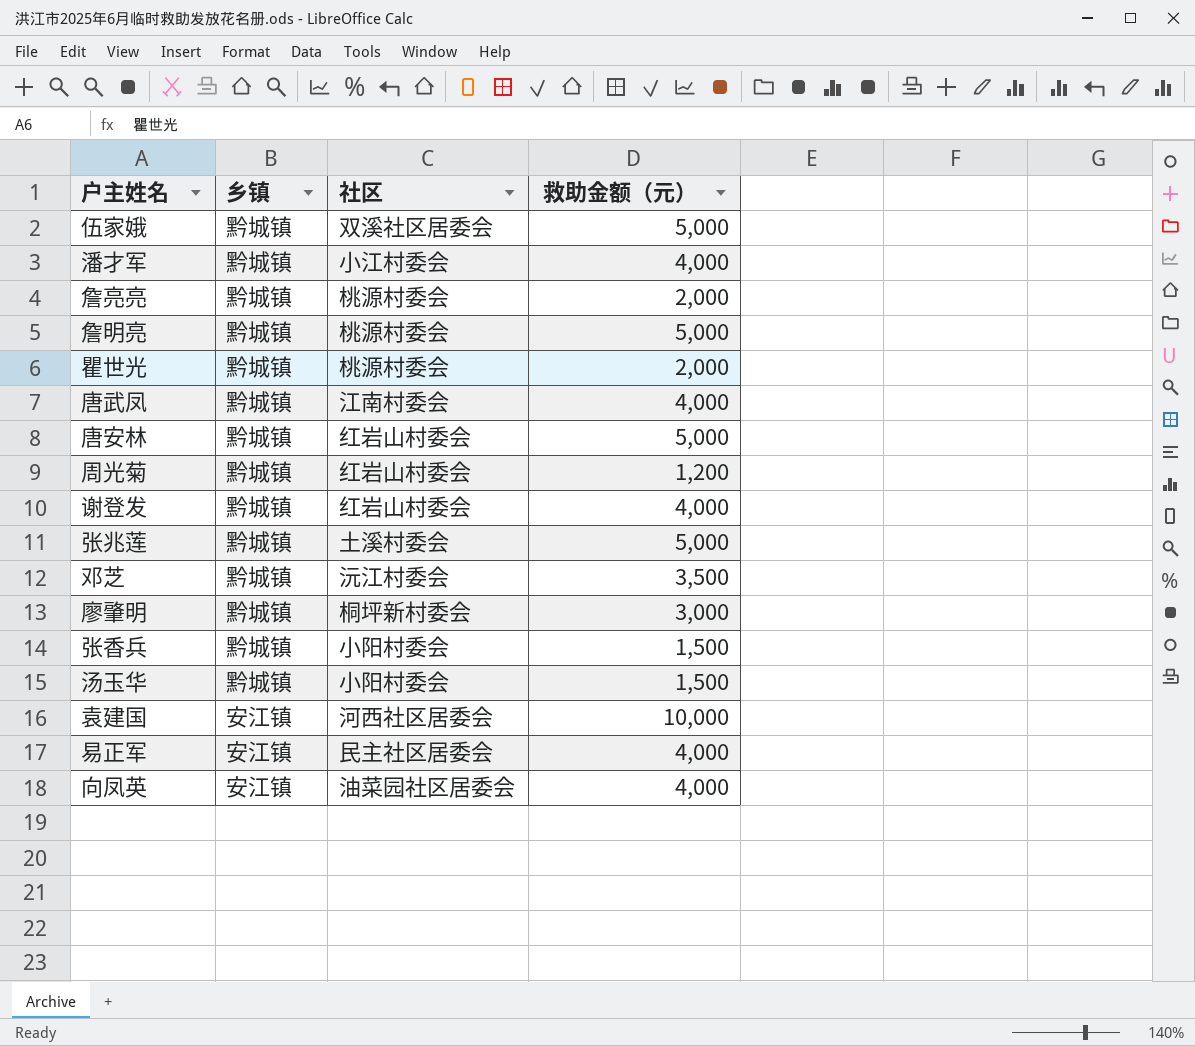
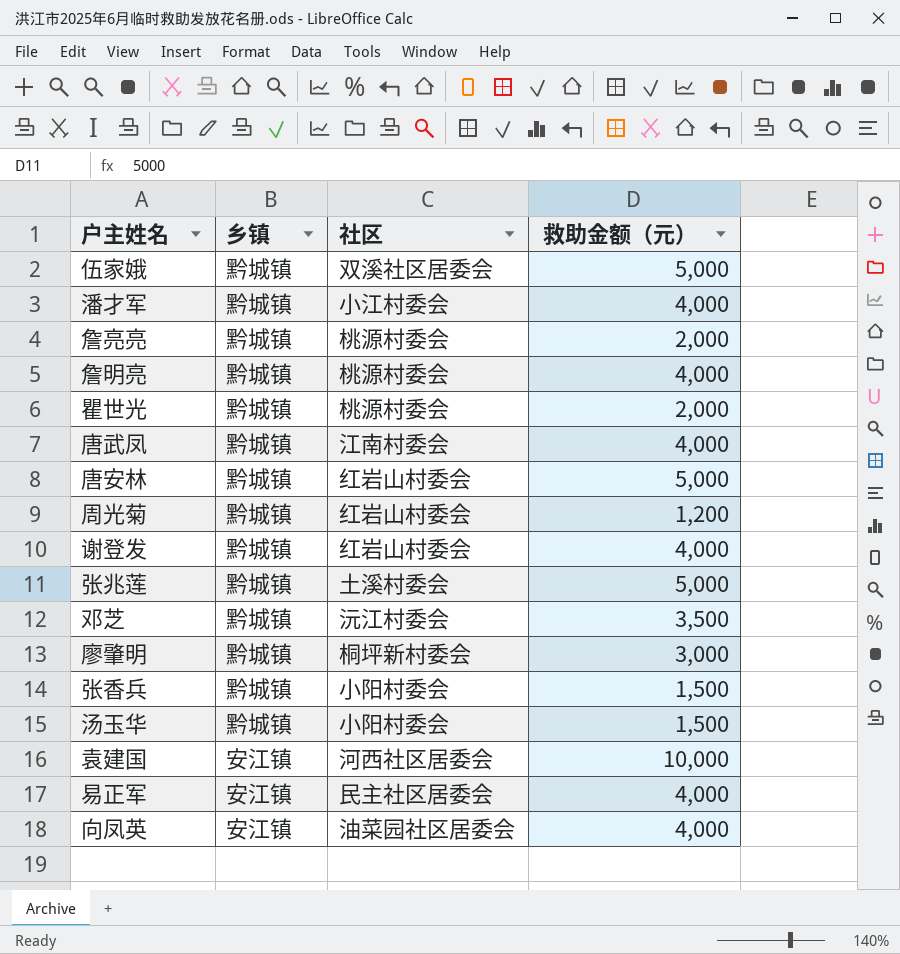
詹明亮 | 救助金额（元）: 5,000 -> 4,000

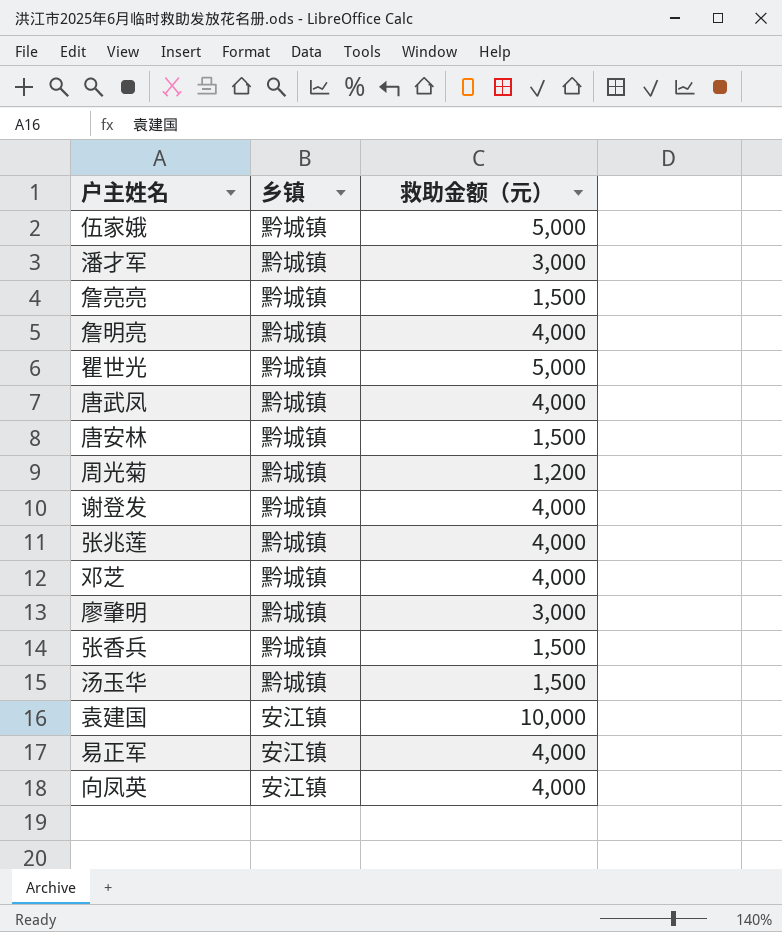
column 社区 | position: 3 -> none
潘才军 | 救助金额（元）: 4,000 -> 3,000
詹亮亮 | 救助金额（元）: 2,000 -> 1,500
瞿世光 | 救助金额（元）: 2,000 -> 5,000
唐安林 | 救助金额（元）: 5,000 -> 1,500
张兆莲 | 救助金额（元）: 5,000 -> 4,000
邓芝 | 救助金额（元）: 3,500 -> 4,000

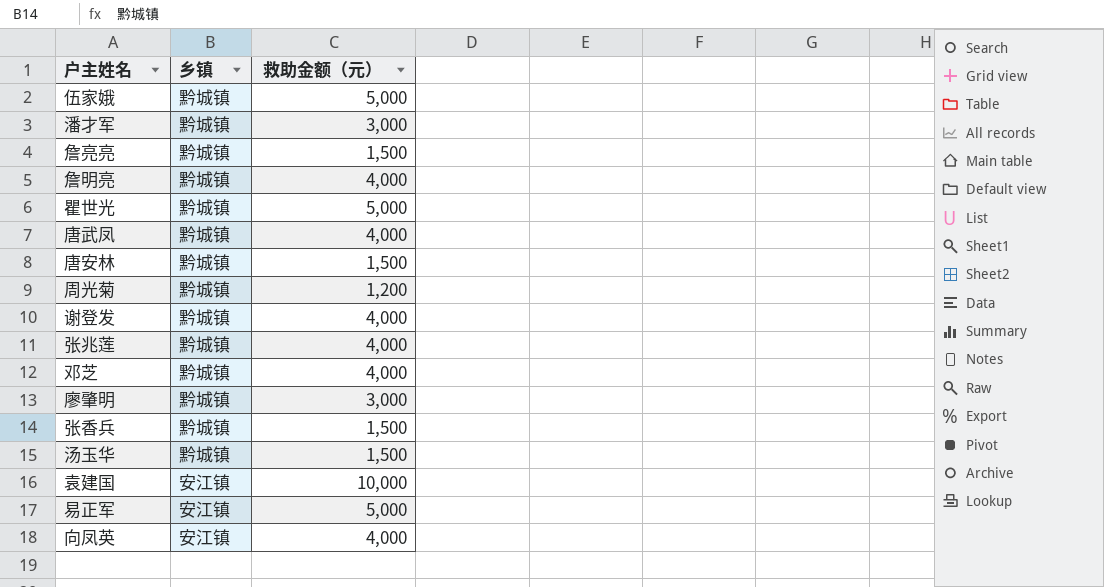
易正军 | 救助金额（元）: 4,000 -> 5,000

